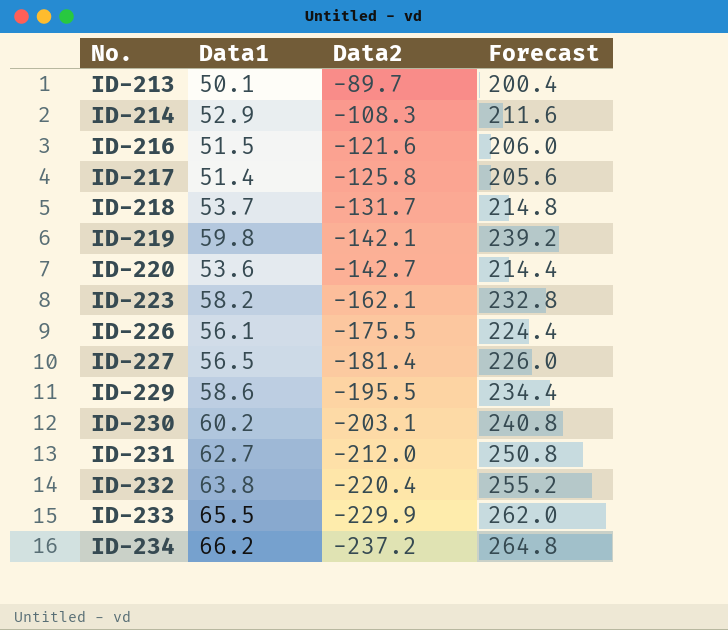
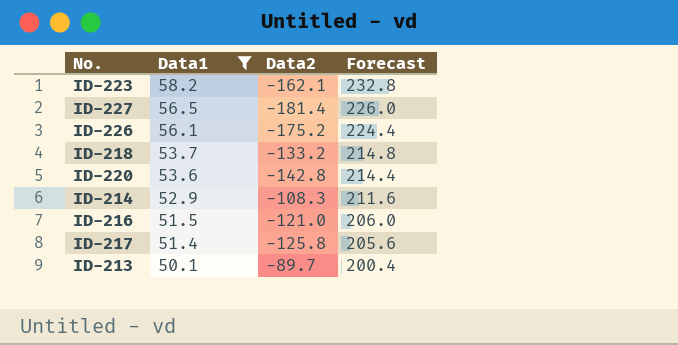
filter: none -> Data1 <= 58.2
row order: No. ascending -> Data1 descending
ID-226 | Data2: -175.5 -> -175.2
ID-218 | Data2: -131.7 -> -133.2
ID-220 | Data2: -142.7 -> -142.8
ID-216 | Data2: -121.6 -> -121.0

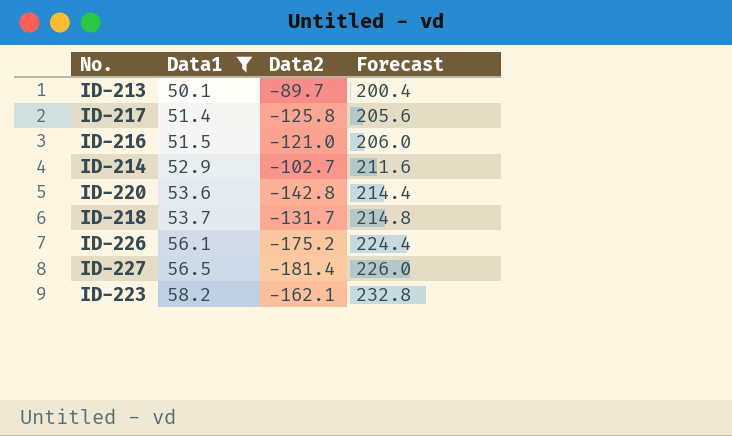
row order: Data1 descending -> Data1 ascending
ID-214 | Data2: -108.3 -> -102.7
ID-218 | Data2: -133.2 -> -131.7

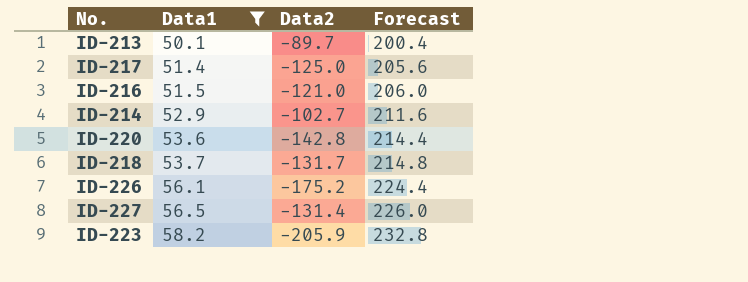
ID-217 | Data2: -125.8 -> -125.0
ID-227 | Data2: -181.4 -> -131.4
ID-223 | Data2: -162.1 -> -205.9

